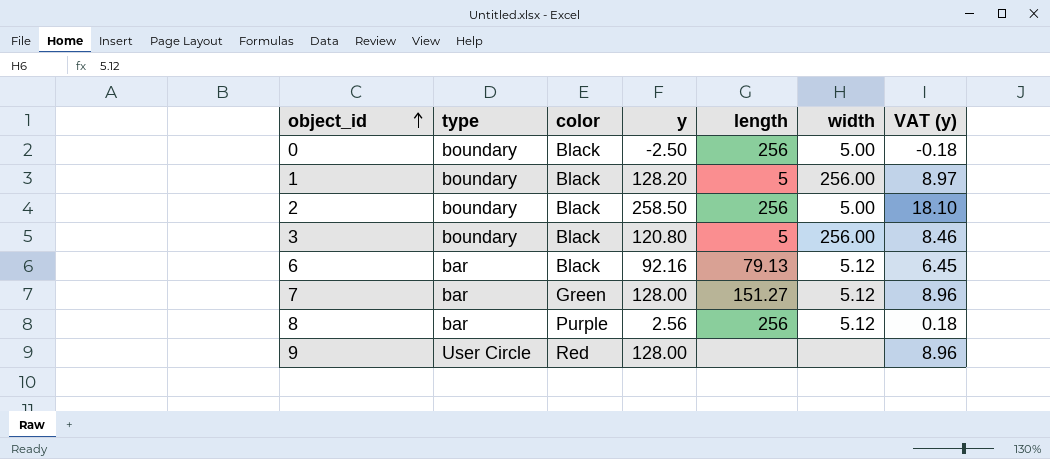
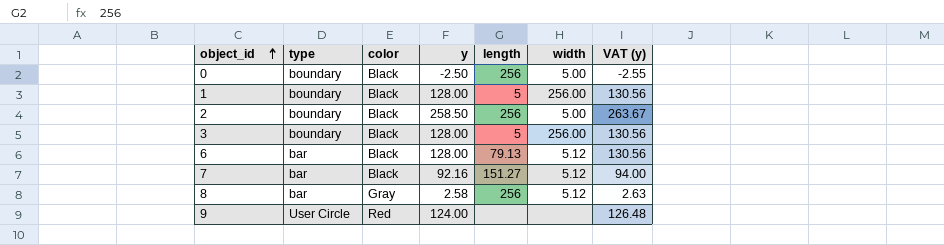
column VAT (y) | formula: [y] * 0.07 -> [y] * 1.02
1 | y: 128.20 -> 128.00
3 | y: 120.80 -> 128.00
6 | y: 92.16 -> 128.00
7 | color: Green -> Black
7 | y: 128.00 -> 92.16
8 | color: Purple -> Gray
8 | y: 2.56 -> 2.58
9 | y: 128.00 -> 124.00

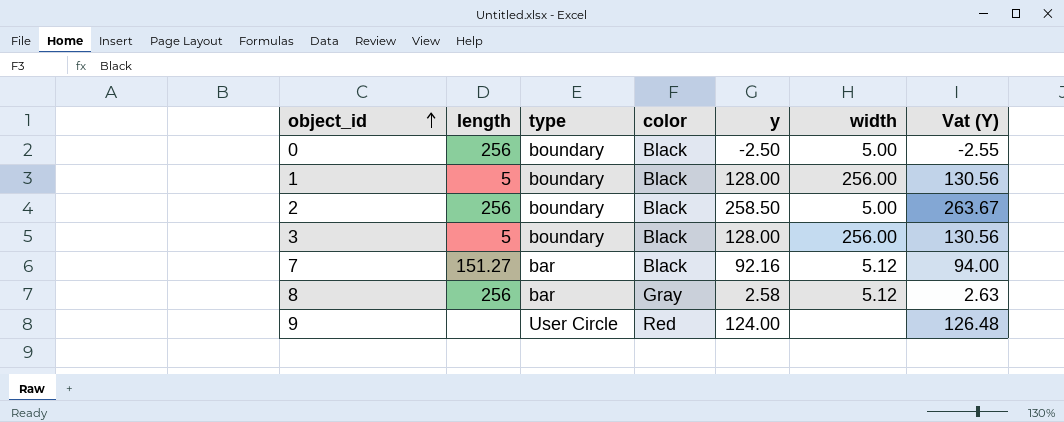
column length | position: 5 -> 2
column name: VAT (y) -> Vat (Y)
row 6: bar | Black | 128.00 | 79.13 | 5.12 | 130.56 -> none

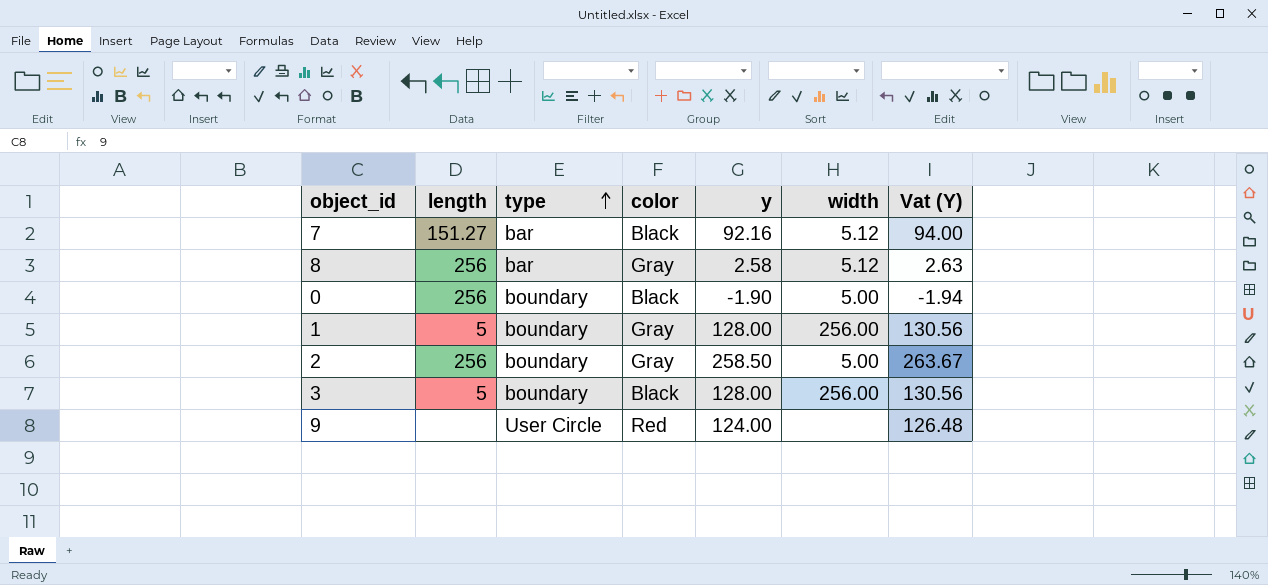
row order: object_id ascending -> type ascending
0 | y: -2.50 -> -1.90
0 | Vat (Y): -2.55 -> -1.94
1 | color: Black -> Gray
2 | color: Black -> Gray

